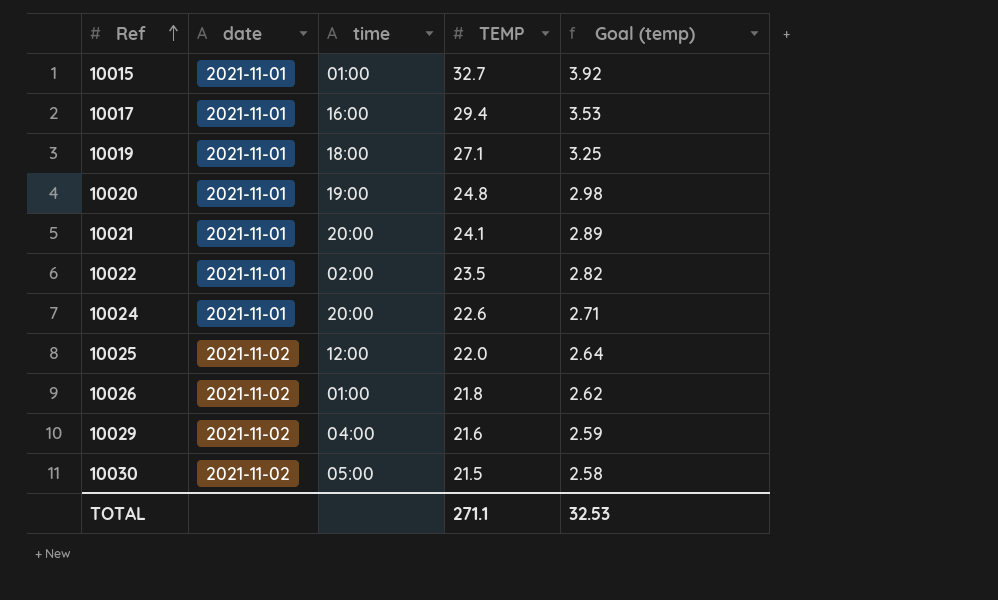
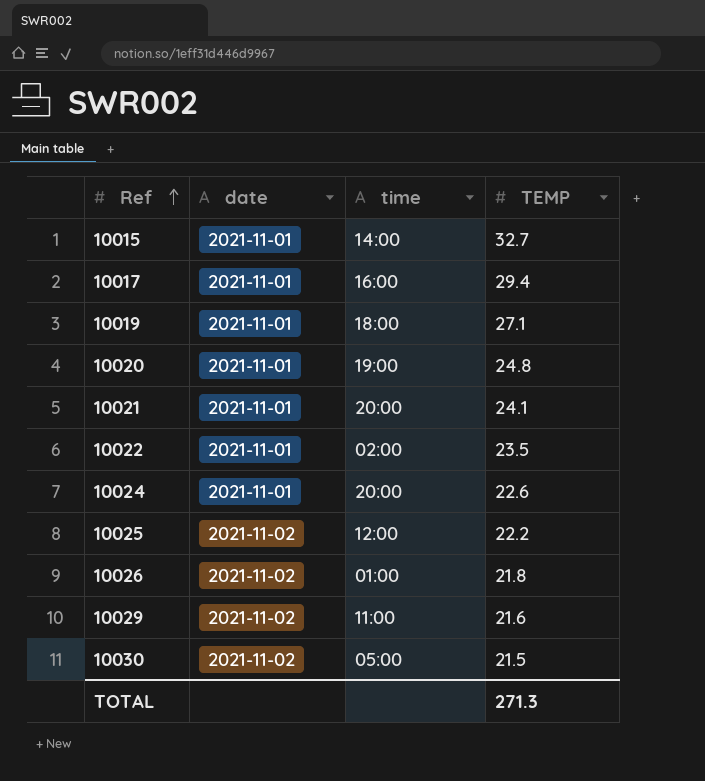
column Goal (temp) | formula: [TEMP] * 0.12 -> none
10015 | time: 01:00 -> 14:00
10025 | TEMP: 22.0 -> 22.2
10029 | time: 04:00 -> 11:00
TOTAL | TEMP: 271.1 -> 271.3

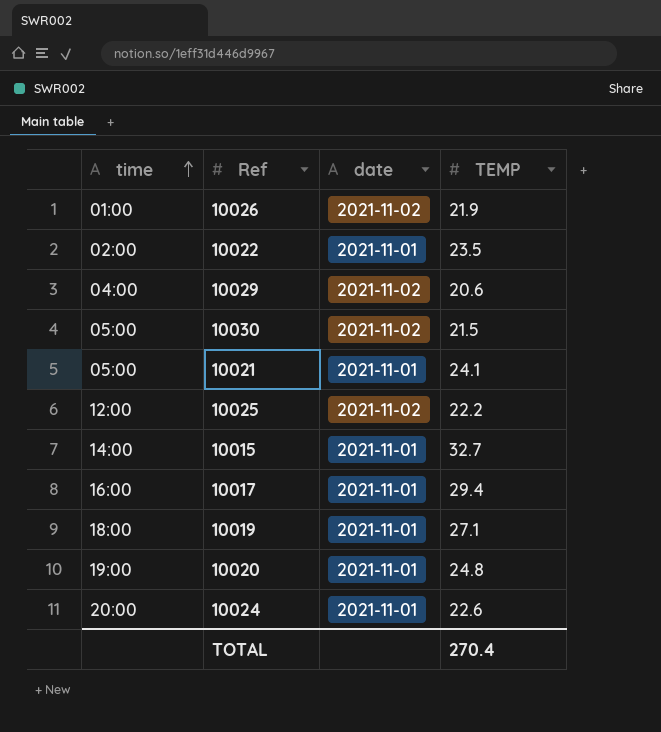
row order: Ref ascending -> time ascending
column time | position: 3 -> 1
10026 | TEMP: 21.8 -> 21.9
10029 | time: 11:00 -> 04:00
10029 | TEMP: 21.6 -> 20.6
10021 | time: 20:00 -> 05:00
TOTAL | TEMP: 271.3 -> 270.4

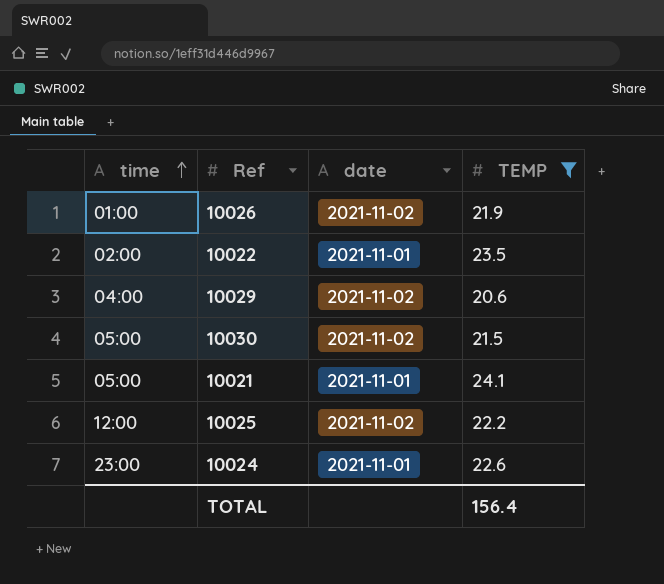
filter: none -> TEMP <= 24.1
10024 | time: 20:00 -> 23:00
TOTAL | TEMP: 270.4 -> 156.4

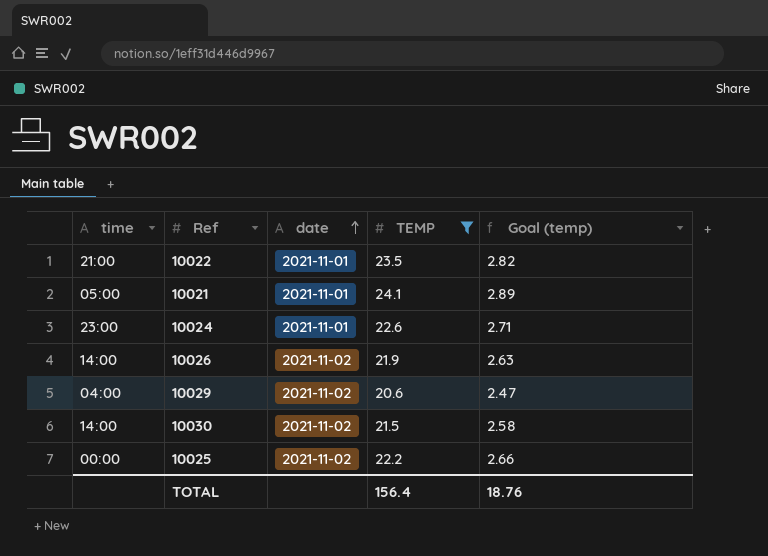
row order: time ascending -> date ascending
column Goal (temp) | formula: none -> [TEMP] * 0.12
10022 | time: 02:00 -> 21:00
10026 | time: 01:00 -> 14:00
10030 | time: 05:00 -> 14:00
10025 | time: 12:00 -> 00:00

